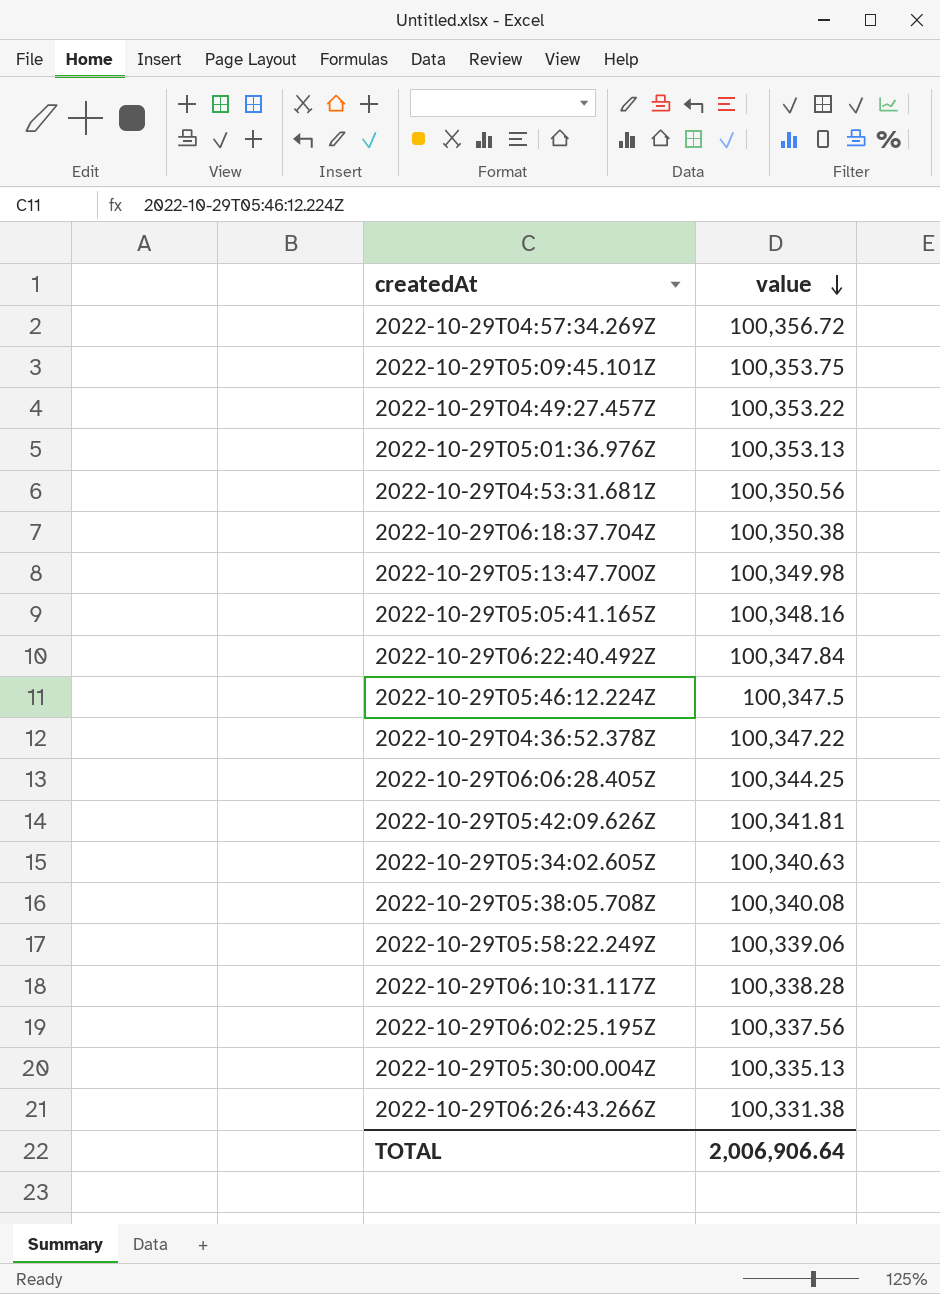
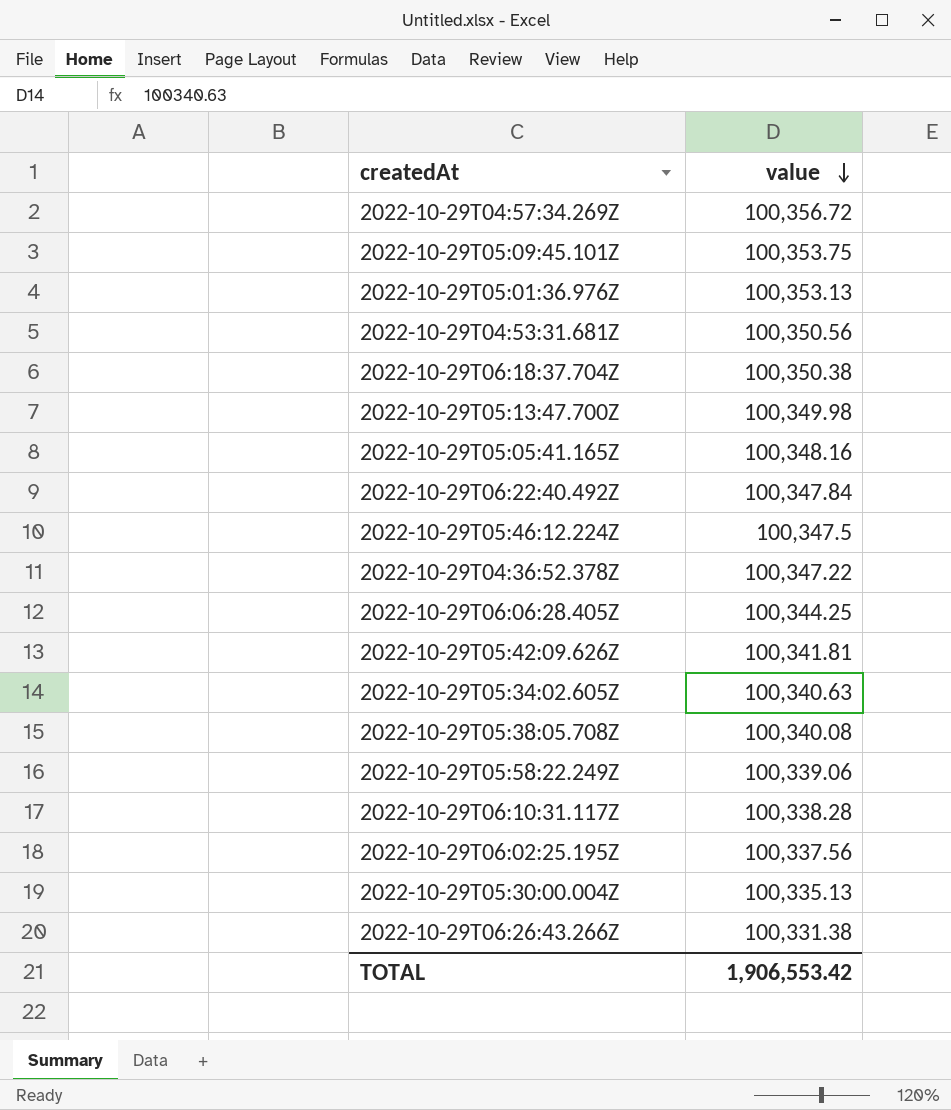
row 2022-10-29T04:49:27.457Z: 100,353.22 -> none
TOTAL | value: 2,006,906.64 -> 1,906,553.42

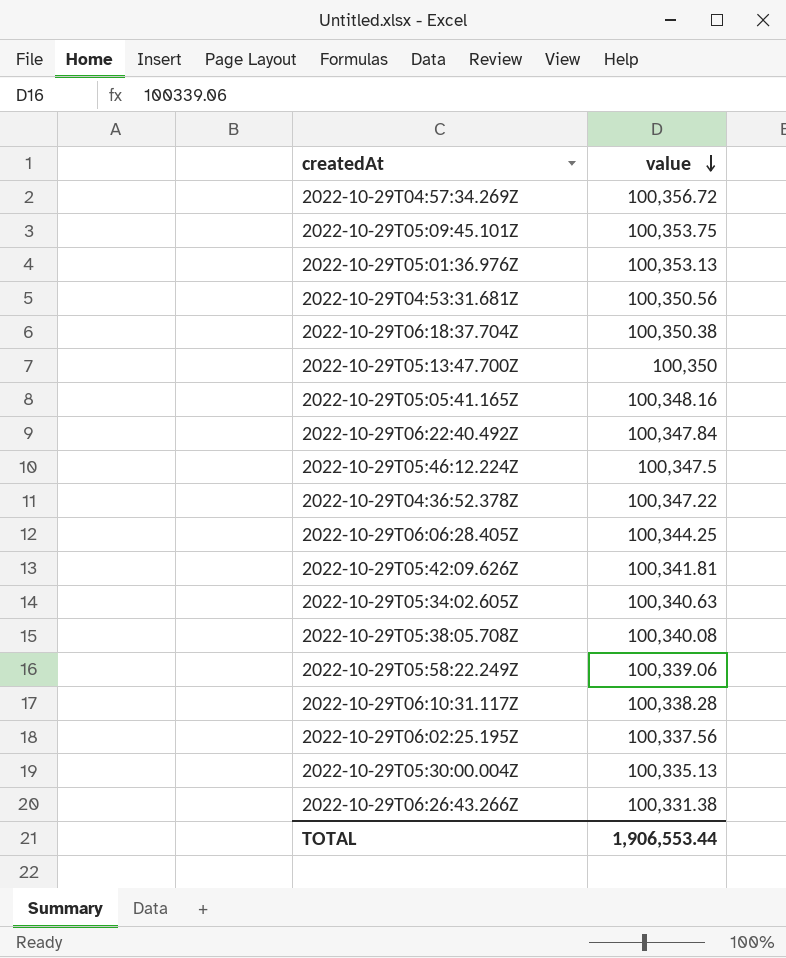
2022-10-29T05:13:47.700Z | value: 100,349.98 -> 100,350
TOTAL | value: 1,906,553.42 -> 1,906,553.44

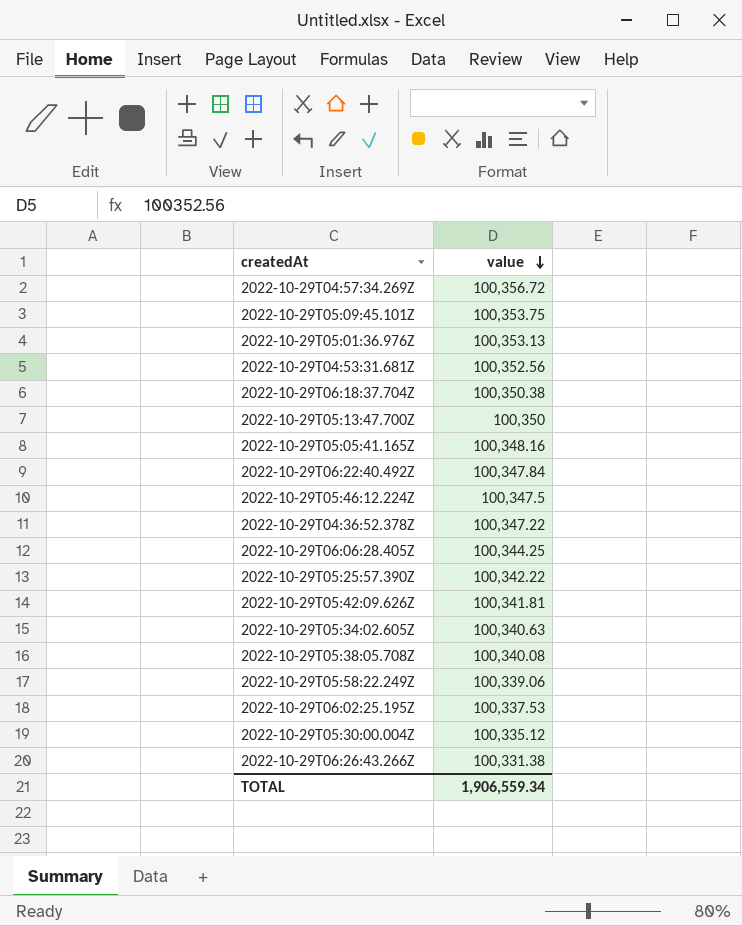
row 2022-10-29T06:10:31.117Z: 100,338.28 -> none
2022-10-29T04:53:31.681Z | value: 100,350.56 -> 100,352.56
row 2022-10-29T05:25:57.390Z: none -> 100,342.22
2022-10-29T06:02:25.195Z | value: 100,337.56 -> 100,337.53
2022-10-29T05:30:00.004Z | value: 100,335.13 -> 100,335.12
TOTAL | value: 1,906,553.44 -> 1,906,559.34

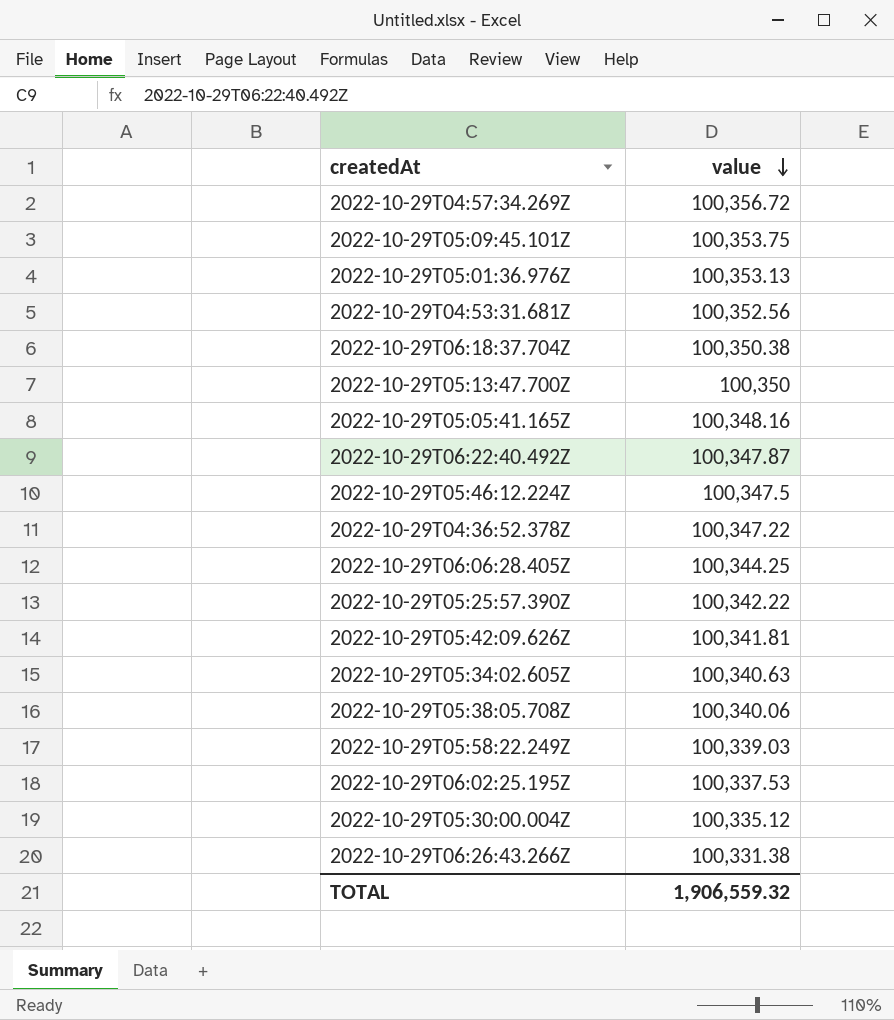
2022-10-29T06:22:40.492Z | value: 100,347.84 -> 100,347.87
2022-10-29T05:38:05.708Z | value: 100,340.08 -> 100,340.06
2022-10-29T05:58:22.249Z | value: 100,339.06 -> 100,339.03
TOTAL | value: 1,906,559.34 -> 1,906,559.32

